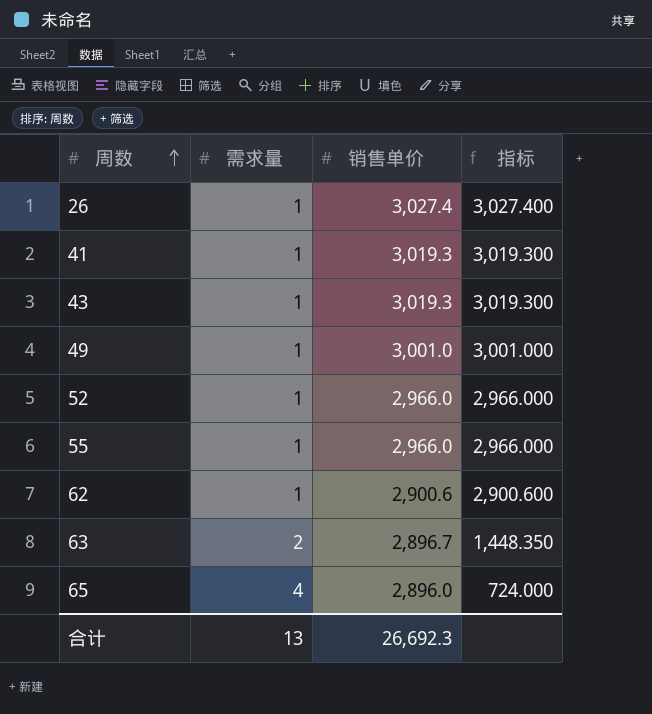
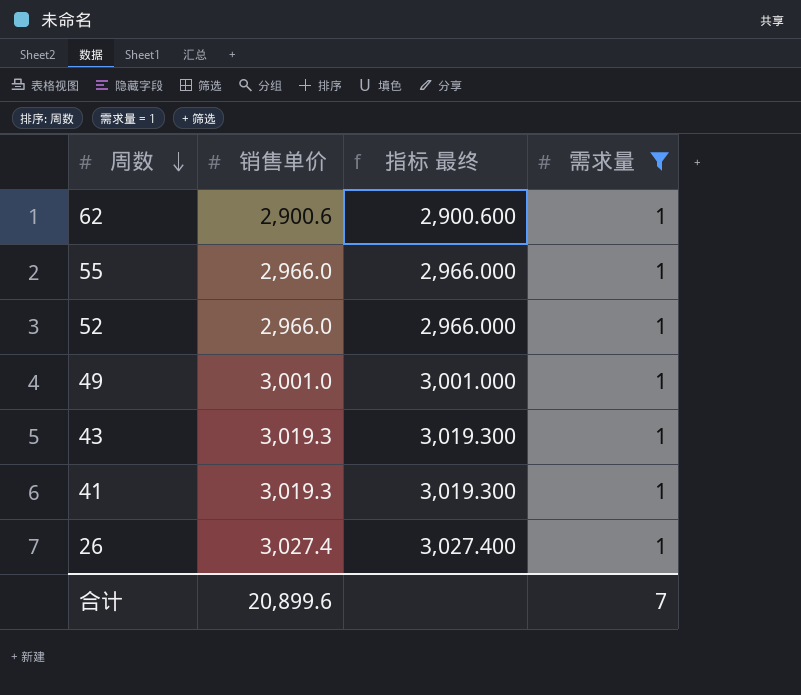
filter: none -> 需求量 = 1
row order: 周数 ascending -> 周数 descending
column name: 指标 -> 指标 最终
column 需求量 | position: 2 -> 4
合计 | 销售单价: 26,692.3 -> 20,899.6
合计 | 需求量: 13 -> 7

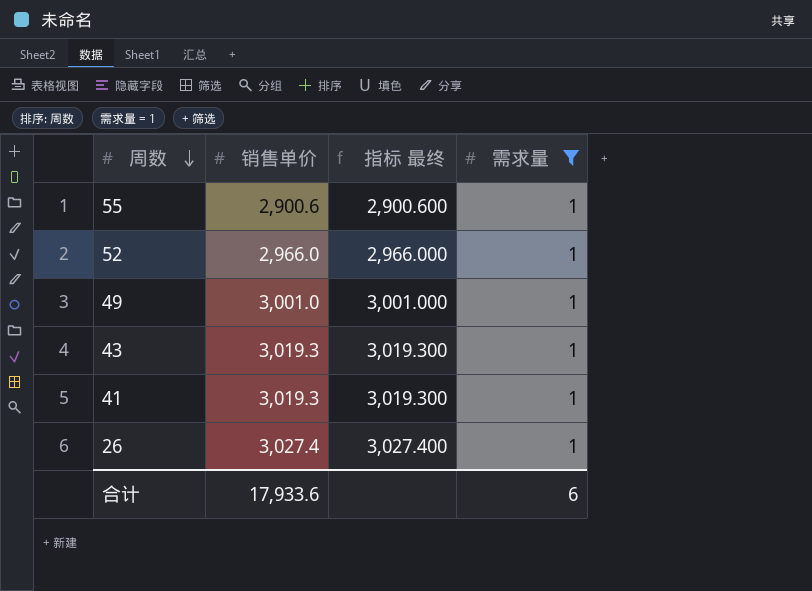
row 62: 2,900.6 | 2,900.600 | 1 -> none
55 | 销售单价: 2,966.0 -> 2,900.6
55 | 指标 最终: 2,966.000 -> 2,900.600
合计 | 销售单价: 20,899.6 -> 17,933.6
合计 | 需求量: 7 -> 6

